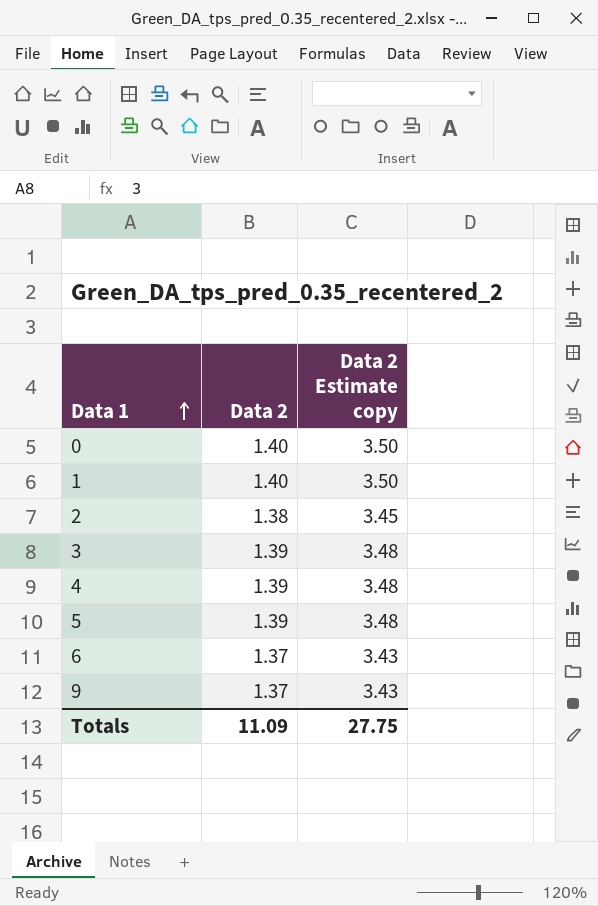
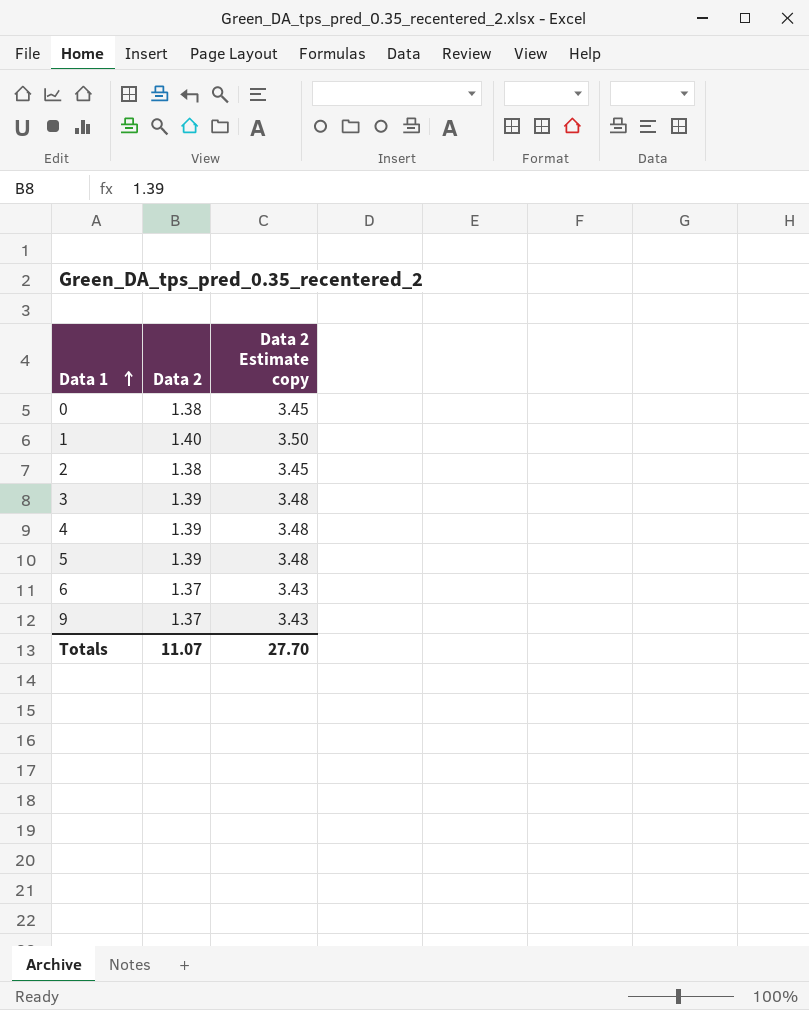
0 | Data 2: 1.40 -> 1.38
0 | Data 2 Estimate copy: 3.50 -> 3.45
Totals | Data 2: 11.09 -> 11.07
Totals | Data 2 Estimate copy: 27.75 -> 27.70

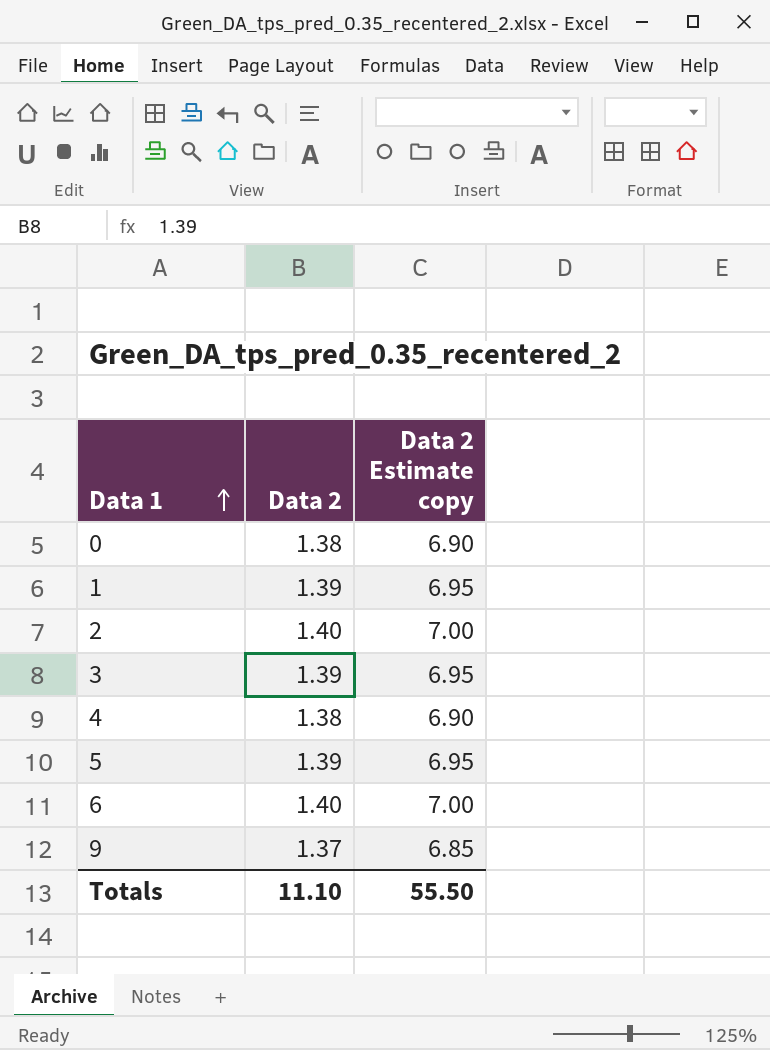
column Data 2 Estimate copy | formula: [Data 2] * 2.5 -> [Data 2] * 5
1 | Data 2: 1.40 -> 1.39
2 | Data 2: 1.38 -> 1.40
4 | Data 2: 1.39 -> 1.38
6 | Data 2: 1.37 -> 1.40
Totals | Data 2: 11.07 -> 11.10
Totals | Data 2 Estimate copy: 27.70 -> 55.50

